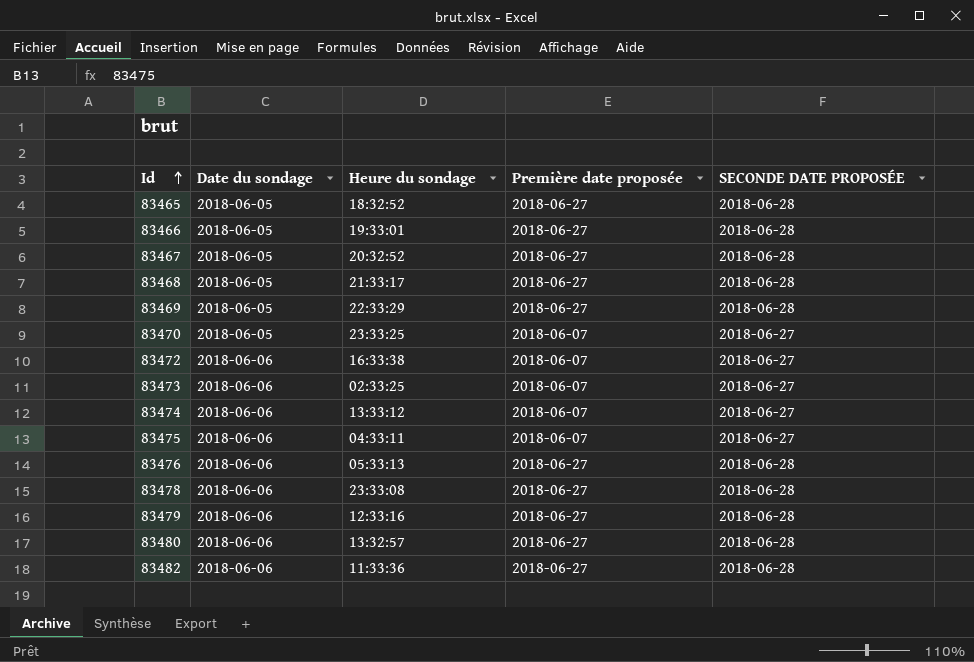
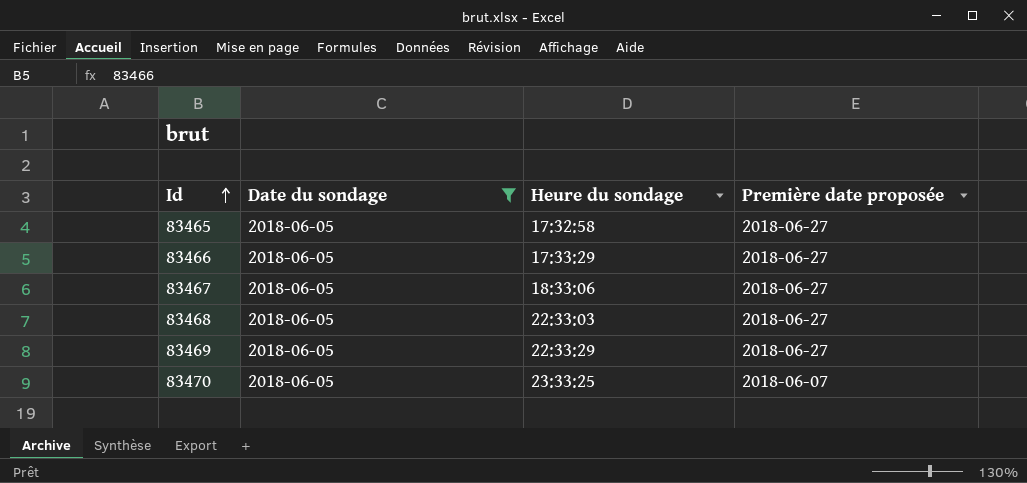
filter: none -> Date du sondage = 2018-06-05
column SECONDE DATE PROPOSÉE | position: 5 -> none
83465 | Heure du sondage: 18:32:52 -> 17:32:58
83466 | Heure du sondage: 19:33:01 -> 17:33:29
83467 | Heure du sondage: 20:32:52 -> 18:33:06
83468 | Heure du sondage: 21:33:17 -> 22:33:03

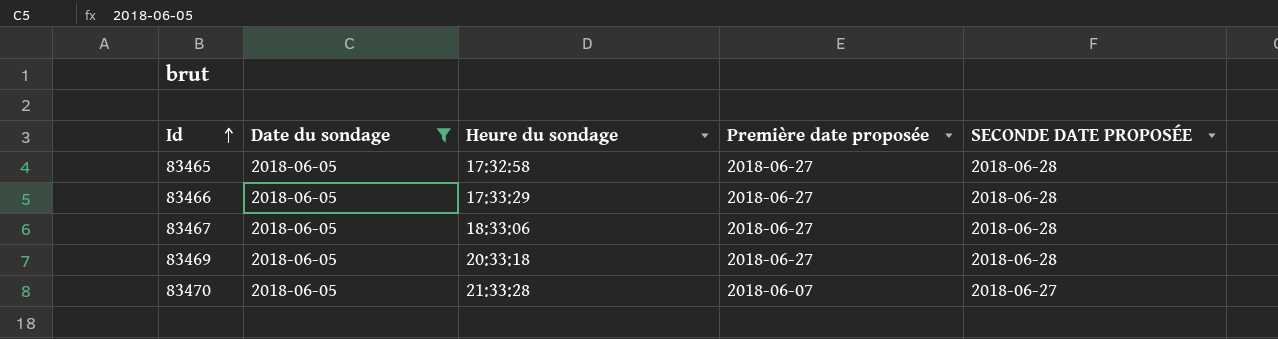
column SECONDE DATE PROPOSÉE | position: none -> 5
row 83468: 2018-06-05 | 22:33:03 | 2018-06-27 -> none
83469 | Heure du sondage: 22:33:29 -> 20:33:18
83470 | Heure du sondage: 23:33:25 -> 21:33:28

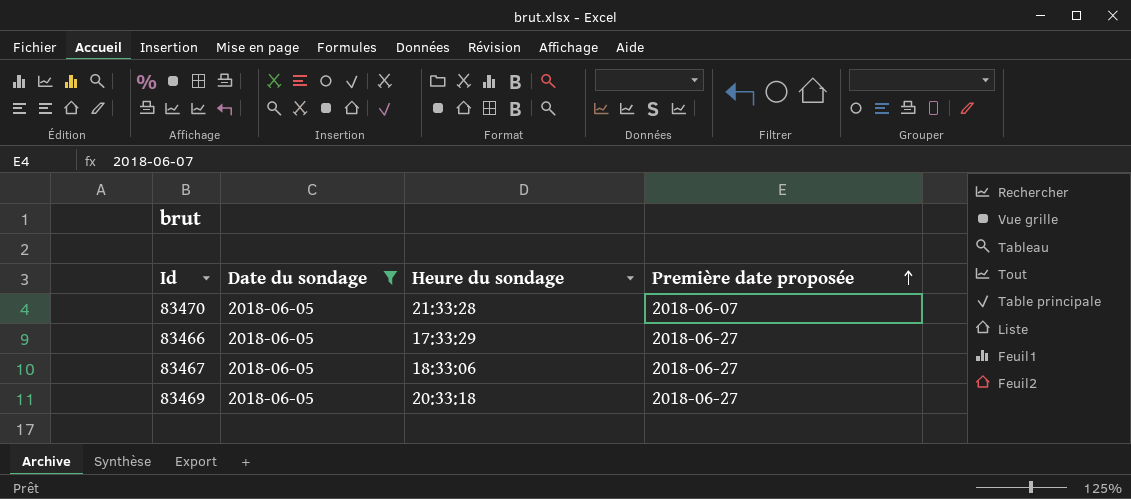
row order: Id ascending -> Première date proposée ascending
column SECONDE DATE PROPOSÉE | position: 5 -> none
row 83465: 2018-06-05 | 17:32:58 | 2018-06-27 | 2018-06-28 -> none

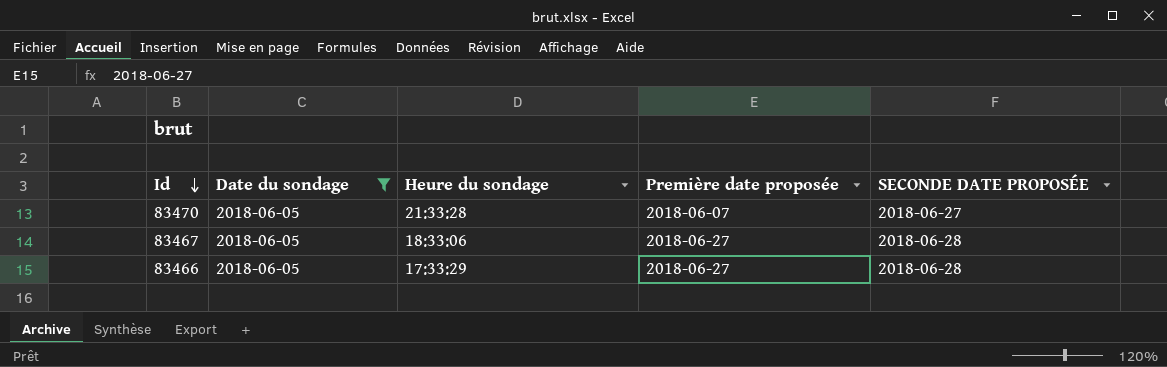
row order: Première date proposée ascending -> Id descending
column SECONDE DATE PROPOSÉE | position: none -> 5
row 83469: 2018-06-05 | 20:33:18 | 2018-06-27 -> none

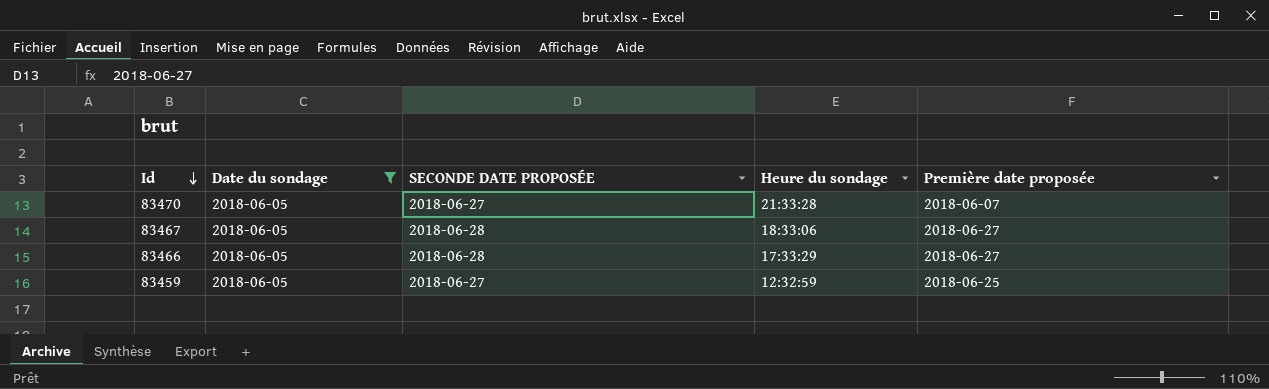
column SECONDE DATE PROPOSÉE | position: 5 -> 3
row 83459: none -> 2018-06-05 | 2018-06-27 | 12:32:59 | 2018-06-25

